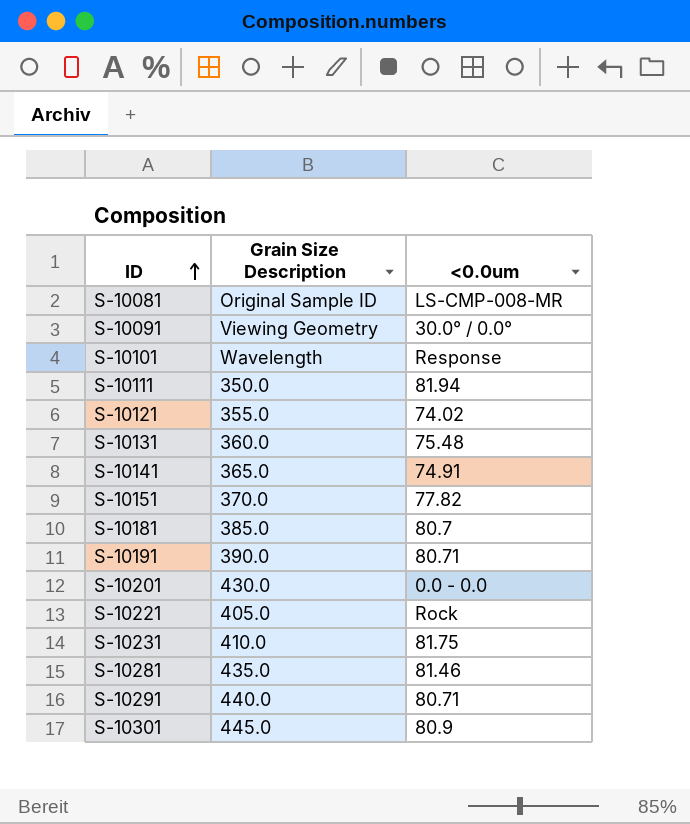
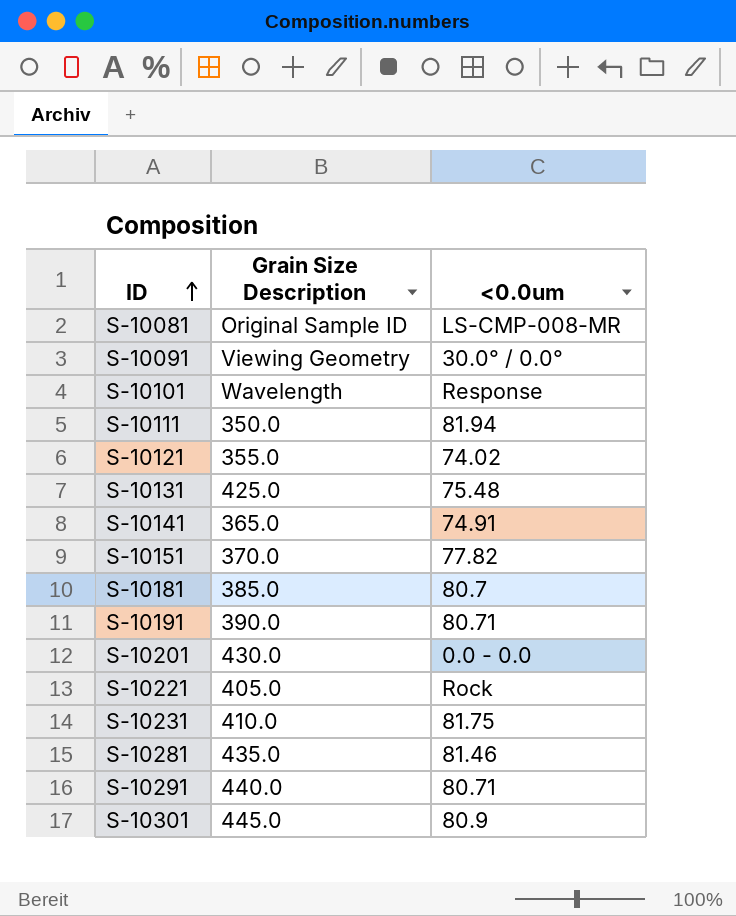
S-10131 | Grain Size Description: 360.0 -> 425.0

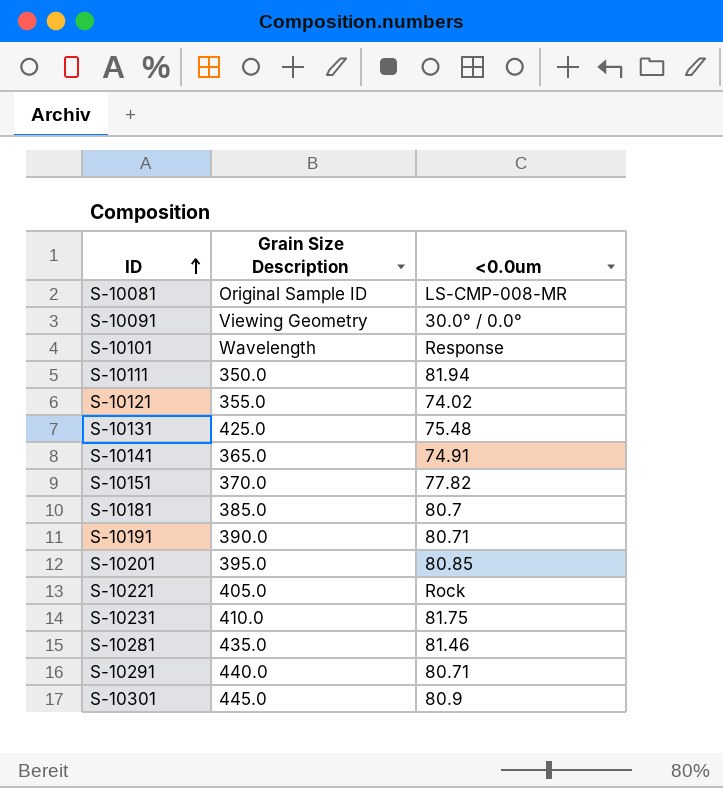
S-10201 | Grain Size Description: 430.0 -> 395.0
S-10201 | <0.0um: 0.0 - 0.0 -> 80.85

